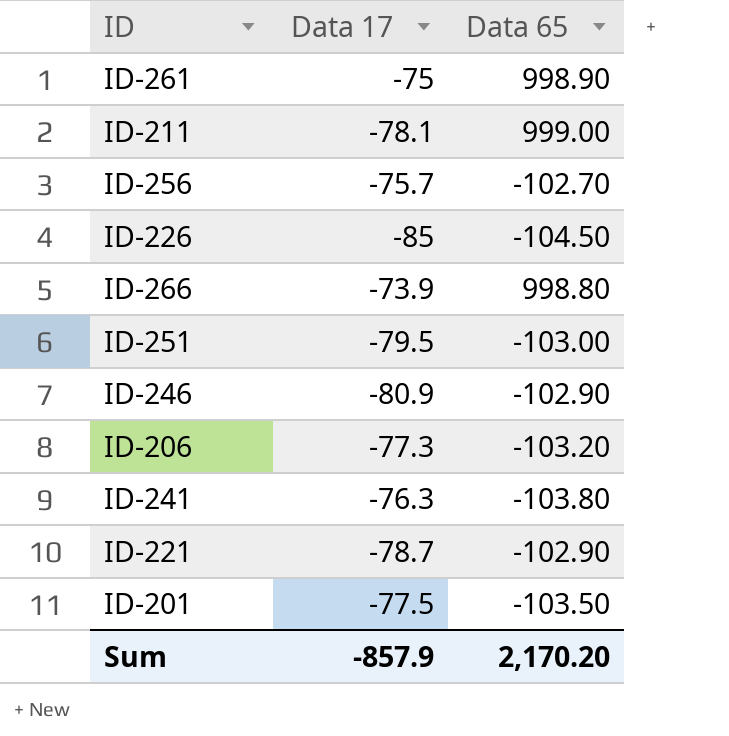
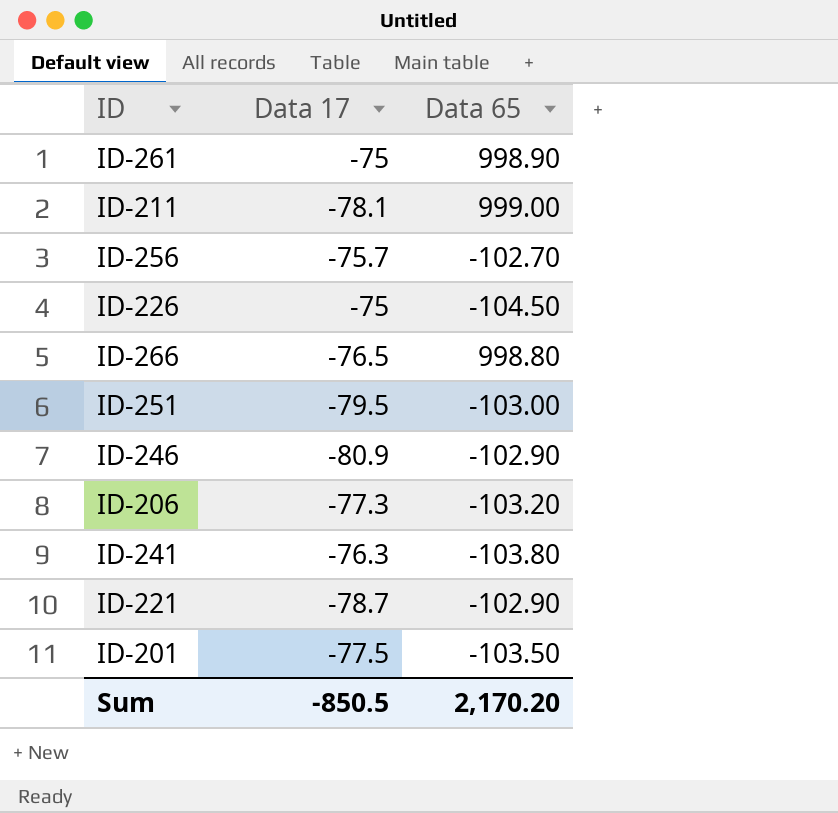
ID-226 | Data 17: -85 -> -75
ID-266 | Data 17: -73.9 -> -76.5
Sum | Data 17: -857.9 -> -850.5

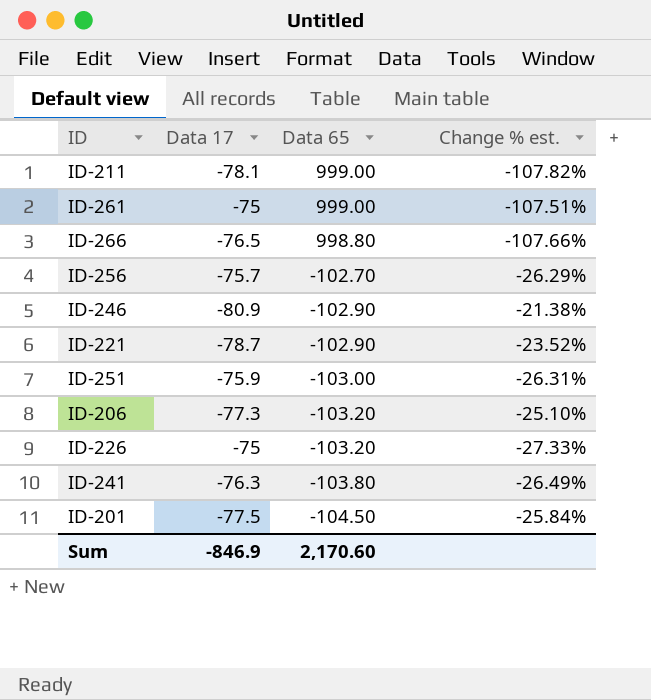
row order: none -> Data 65 descending
column Change % est. | formula: none -> ([Data 17] - [Data 65]) / [Data 65]
ID-261 | Data 65: 998.90 -> 999.00
ID-251 | Data 17: -79.5 -> -75.9
ID-226 | Data 65: -104.50 -> -103.20
ID-201 | Data 65: -103.50 -> -104.50
Sum | Data 17: -850.5 -> -846.9
Sum | Data 65: 2,170.20 -> 2,170.60

